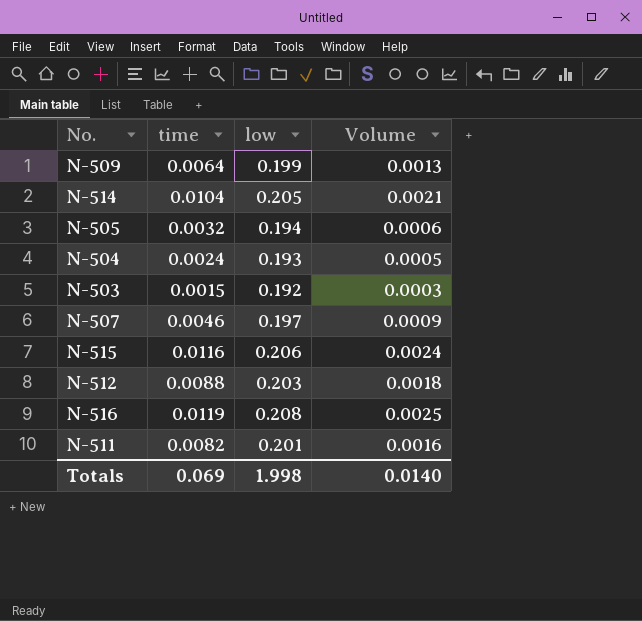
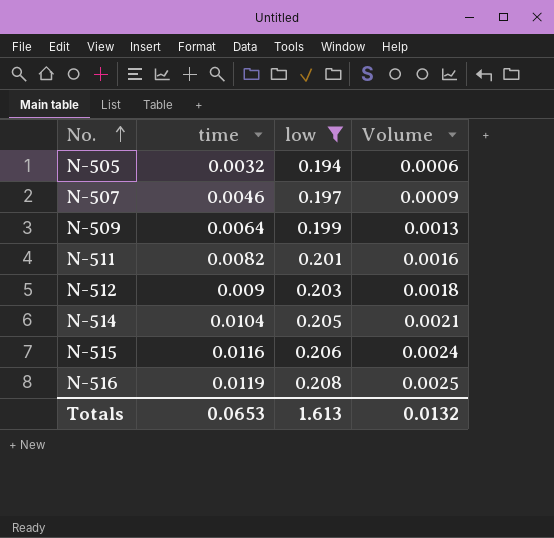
filter: none -> low >= 0.194
row order: none -> No. ascending
N-512 | time: 0.0088 -> 0.009
Totals | time: 0.069 -> 0.0653
Totals | low: 1.998 -> 1.613
Totals | Volume: 0.0140 -> 0.0132

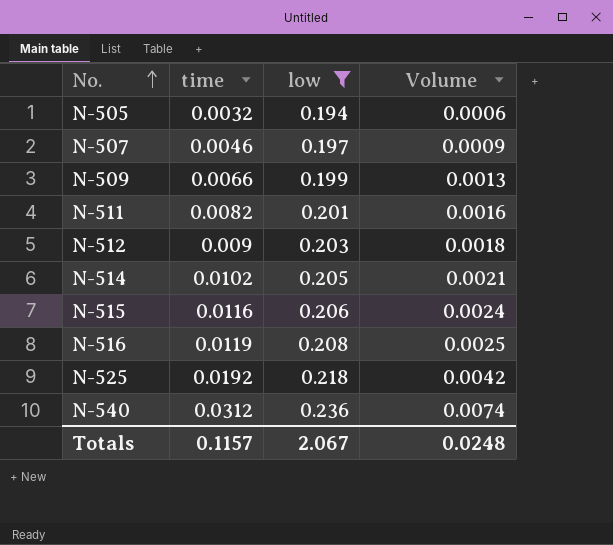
N-509 | time: 0.0064 -> 0.0066
N-514 | time: 0.0104 -> 0.0102
row N-525: none -> 0.0192 | 0.218 | 0.0042
row N-540: none -> 0.0312 | 0.236 | 0.0074
Totals | time: 0.0653 -> 0.1157
Totals | low: 1.613 -> 2.067
Totals | Volume: 0.0132 -> 0.0248

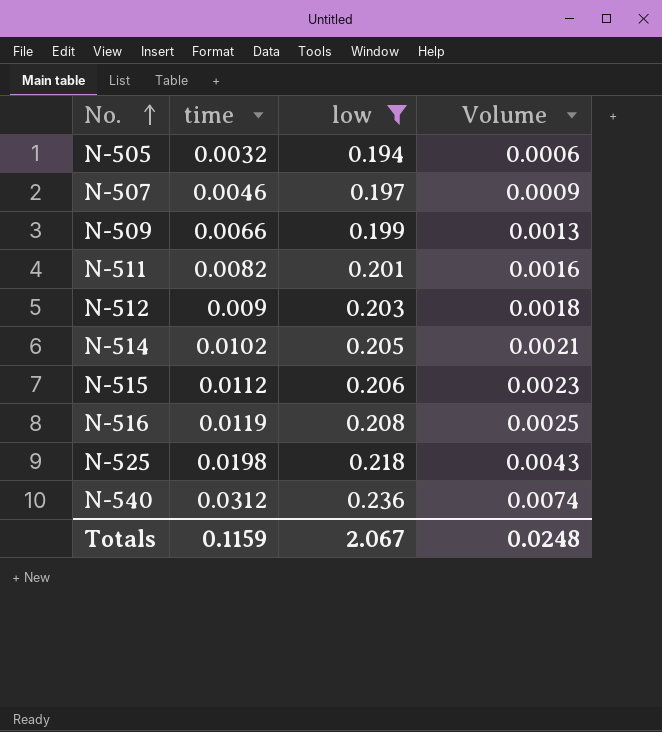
N-515 | time: 0.0116 -> 0.0112
N-515 | Volume: 0.0024 -> 0.0023
N-525 | time: 0.0192 -> 0.0198
N-525 | Volume: 0.0042 -> 0.0043
Totals | time: 0.1157 -> 0.1159

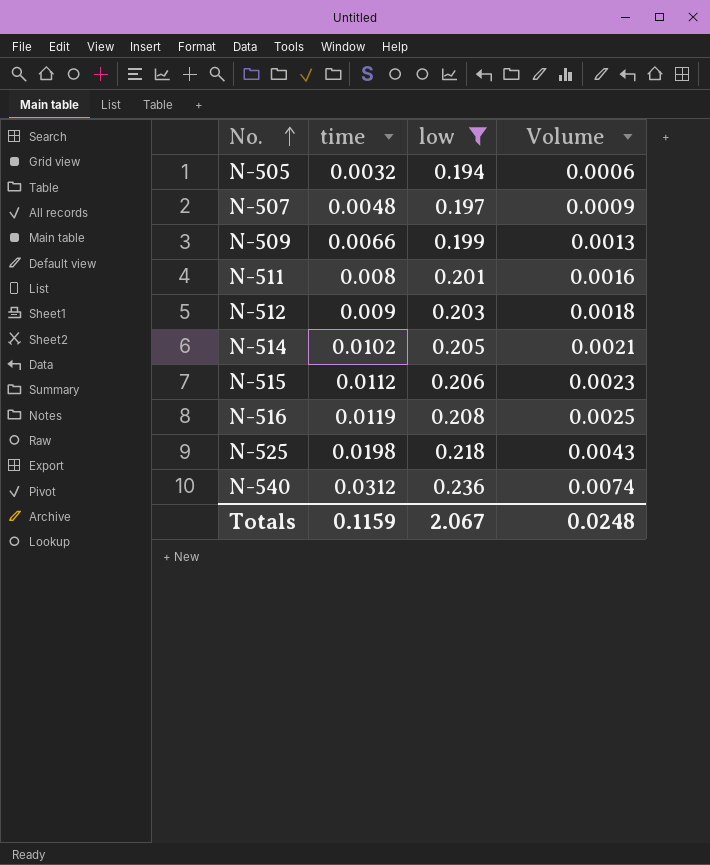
N-507 | time: 0.0046 -> 0.0048
N-511 | time: 0.0082 -> 0.008

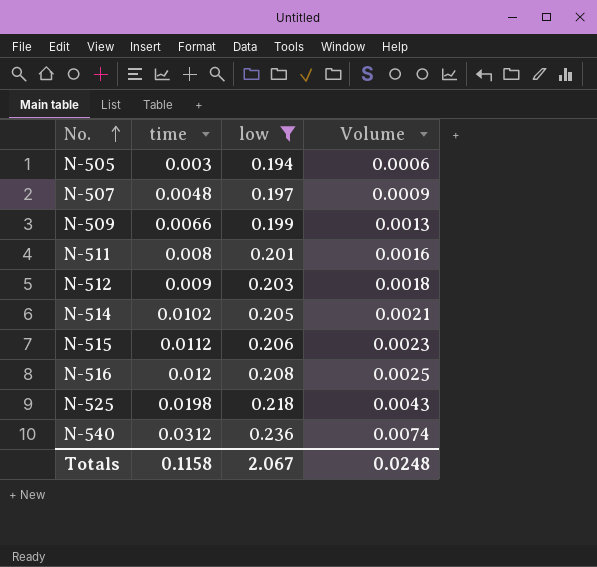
N-505 | time: 0.0032 -> 0.003
N-516 | time: 0.0119 -> 0.012
Totals | time: 0.1159 -> 0.1158

